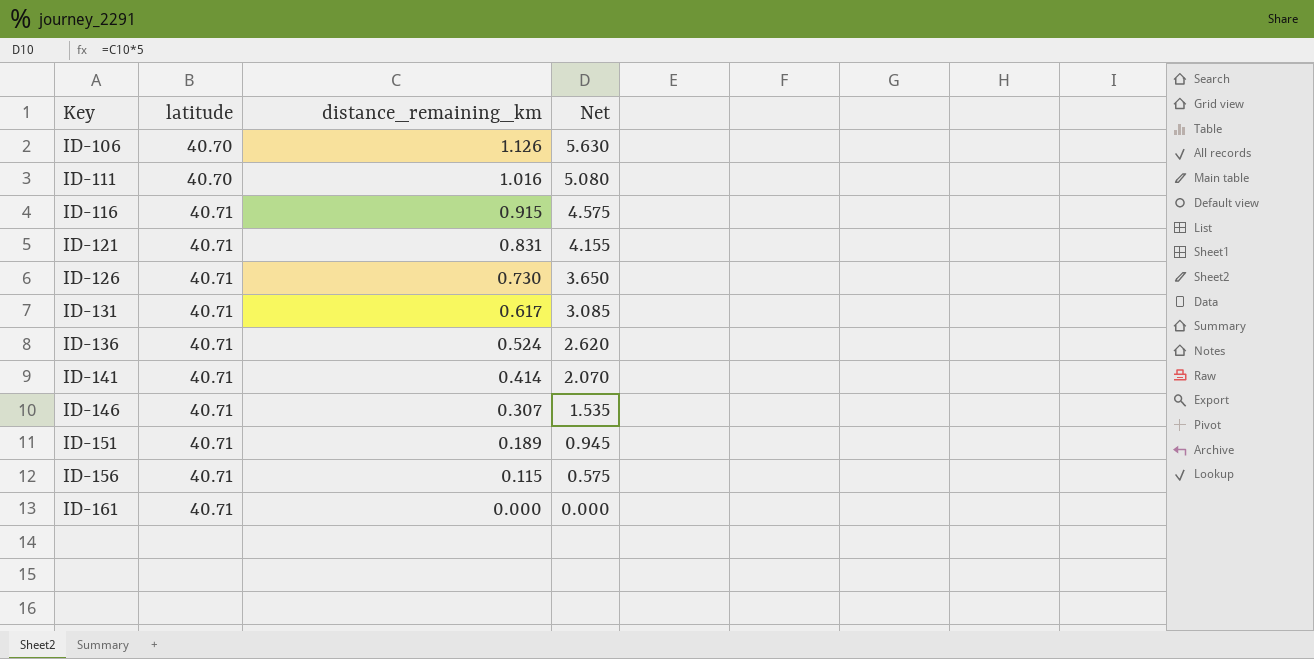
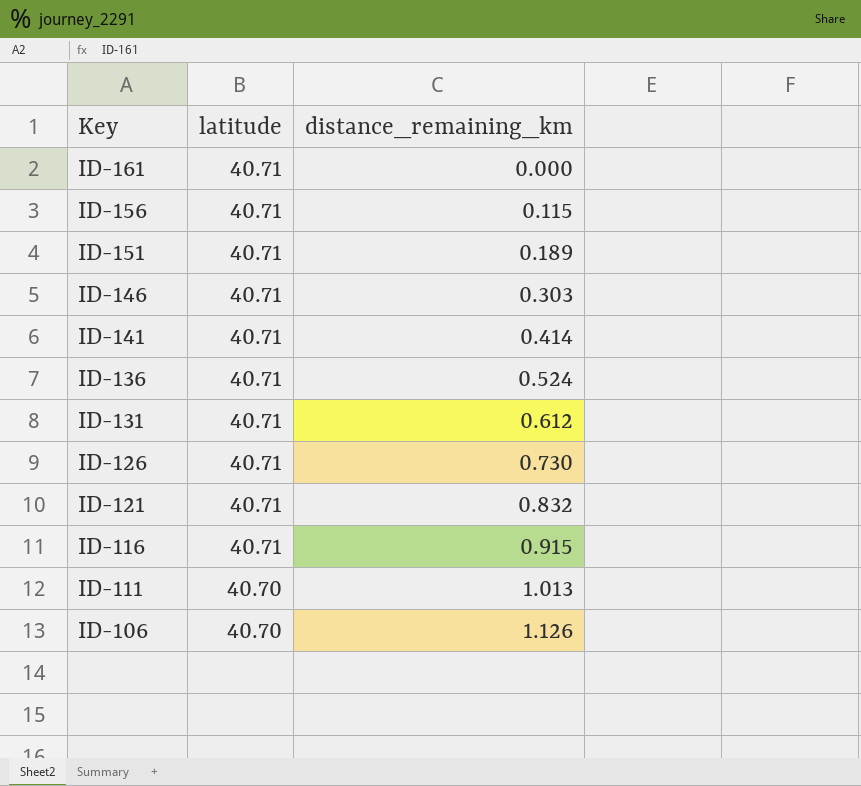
row order: Key ascending -> Key descending
column Net | formula: [distance_remaining_km] * 5 -> none
ID-146 | distance_remaining_km: 0.307 -> 0.303
ID-131 | distance_remaining_km: 0.617 -> 0.612
ID-121 | distance_remaining_km: 0.831 -> 0.832
ID-111 | distance_remaining_km: 1.016 -> 1.013

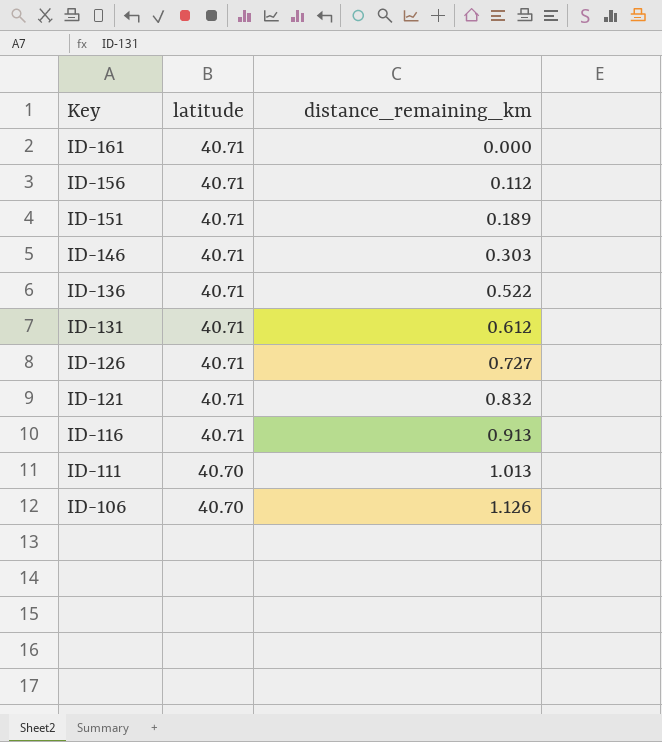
row ID-141: 40.71 | 0.414 -> none
ID-156 | distance_remaining_km: 0.115 -> 0.112
ID-136 | distance_remaining_km: 0.524 -> 0.522
ID-126 | distance_remaining_km: 0.730 -> 0.727
ID-116 | distance_remaining_km: 0.915 -> 0.913

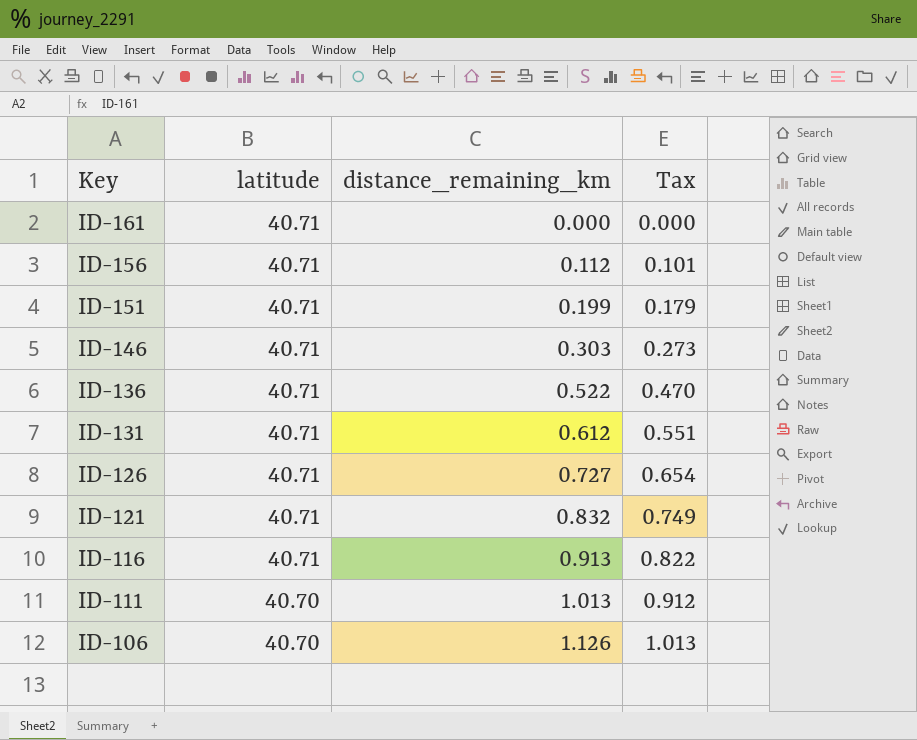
column Tax | formula: none -> [distance_remaining_km] * 0.9
ID-151 | distance_remaining_km: 0.189 -> 0.199

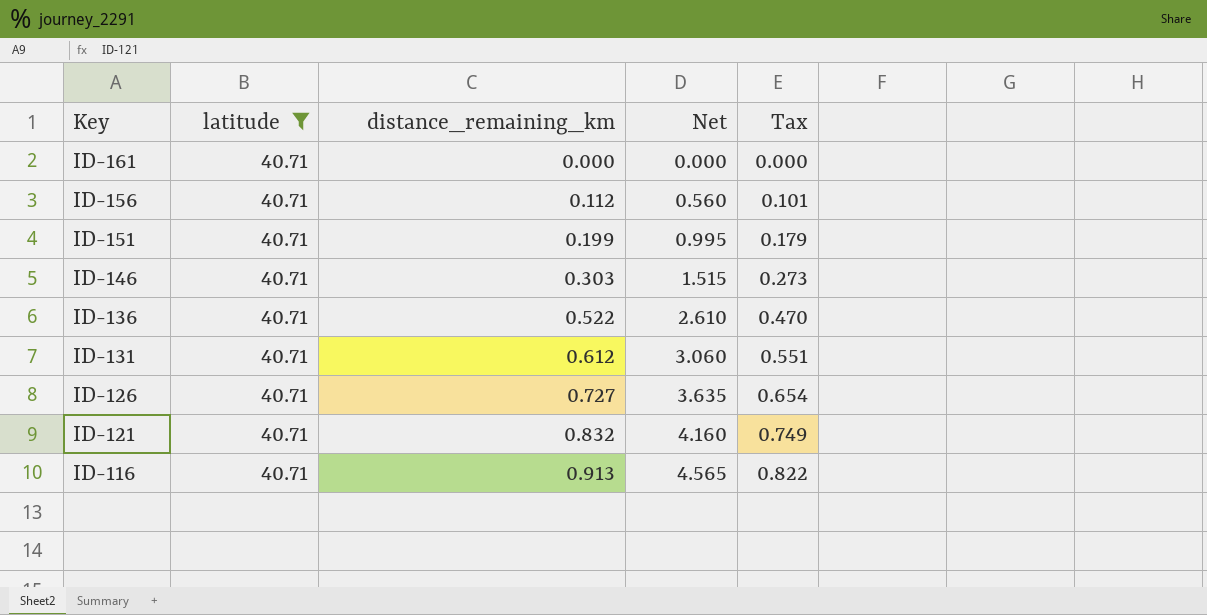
filter: none -> latitude = 40.71
column Net | formula: none -> [distance_remaining_km] * 5

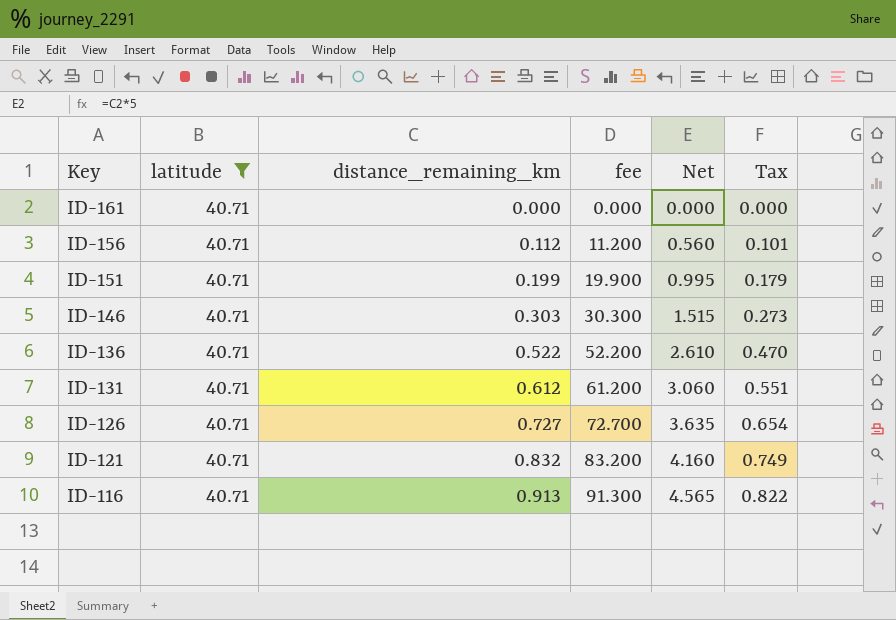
column fee | formula: none -> [distance_remaining_km] * 100

